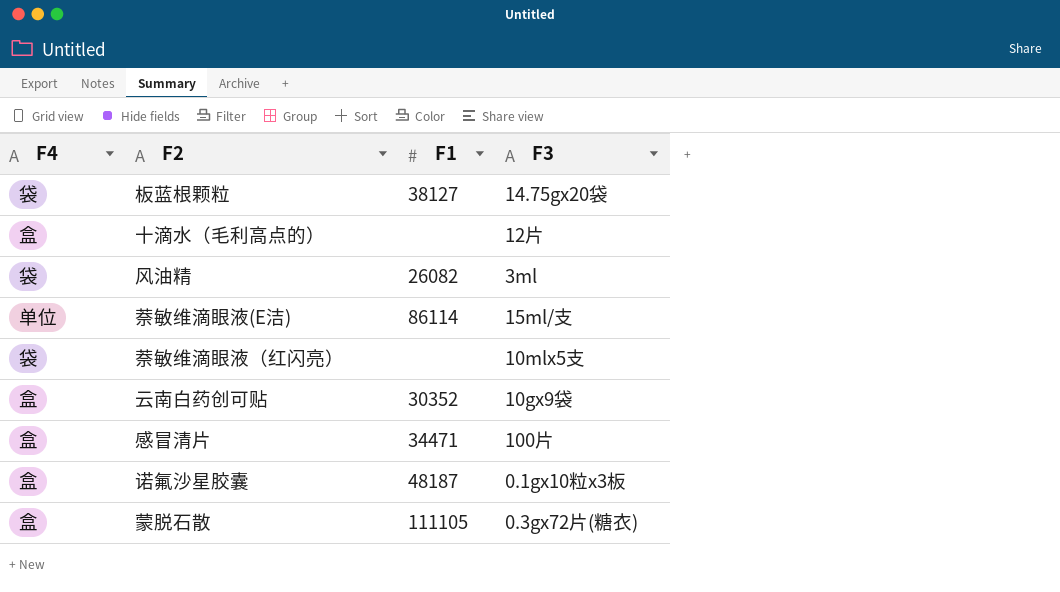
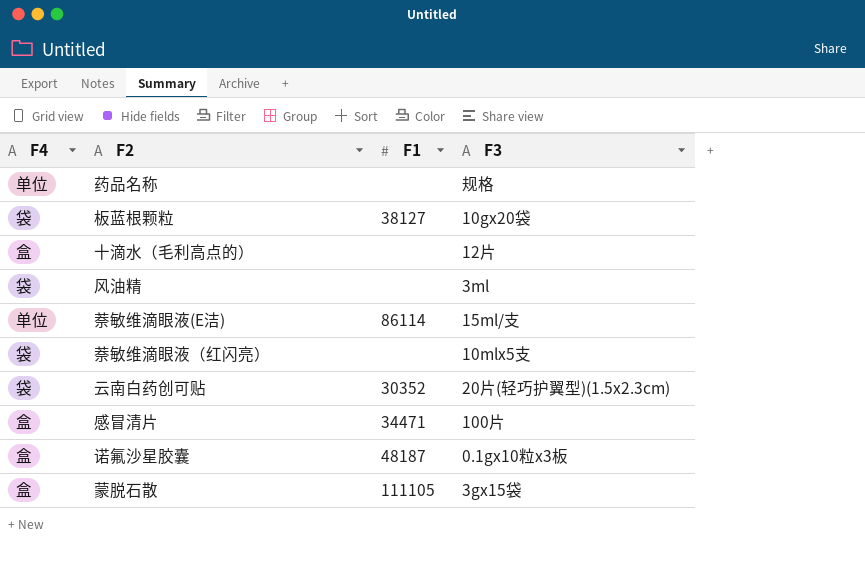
row 药品名称: none -> 单位 | none | 规格
板蓝根颗粒 | F3: 14.75gx20袋 -> 10gx20袋
风油精 | F1: 26082 -> none
云南白药创可贴 | F4: 盒 -> 袋
云南白药创可贴 | F3: 10gx9袋 -> 20片(轻巧护翼型)(1.5x2.3cm)
蒙脱石散 | F3: 0.3gx72片(糖衣) -> 3gx15袋

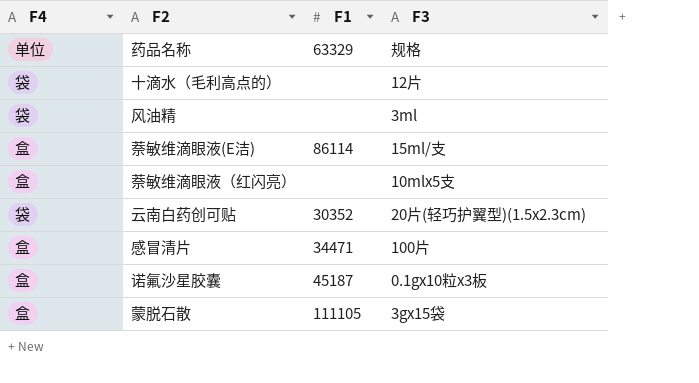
row 板蓝根颗粒: 袋 | 38127 | 10gx20袋 -> none
药品名称 | F1: none -> 63329
十滴水（毛利高点的） | F4: 盒 -> 袋
萘敏维滴眼液(E洁) | F4: 单位 -> 盒
萘敏维滴眼液（红闪亮） | F4: 袋 -> 盒
诺氟沙星胶囊 | F1: 48187 -> 45187

